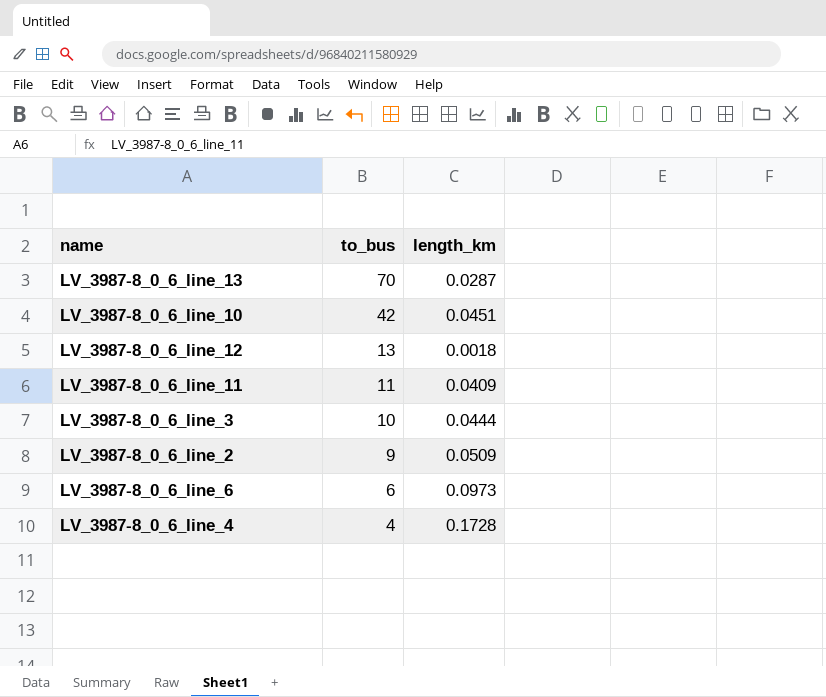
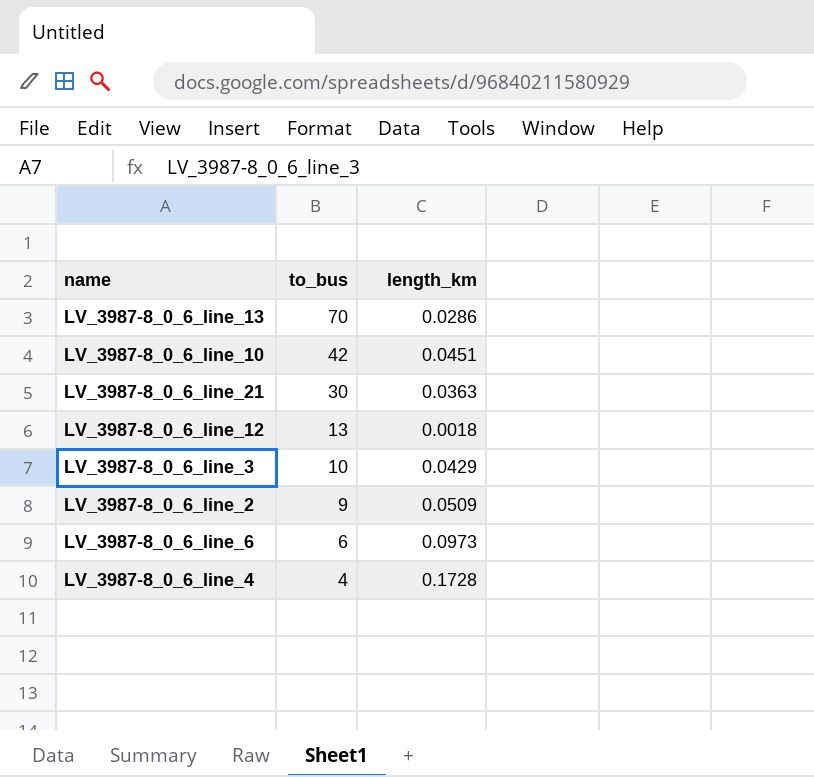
row LV_3987-8_0_6_line_11: 11 | 0.0409 -> none
LV_3987-8_0_6_line_13 | length_km: 0.0287 -> 0.0286
row LV_3987-8_0_6_line_21: none -> 30 | 0.0363
LV_3987-8_0_6_line_3 | length_km: 0.0444 -> 0.0429

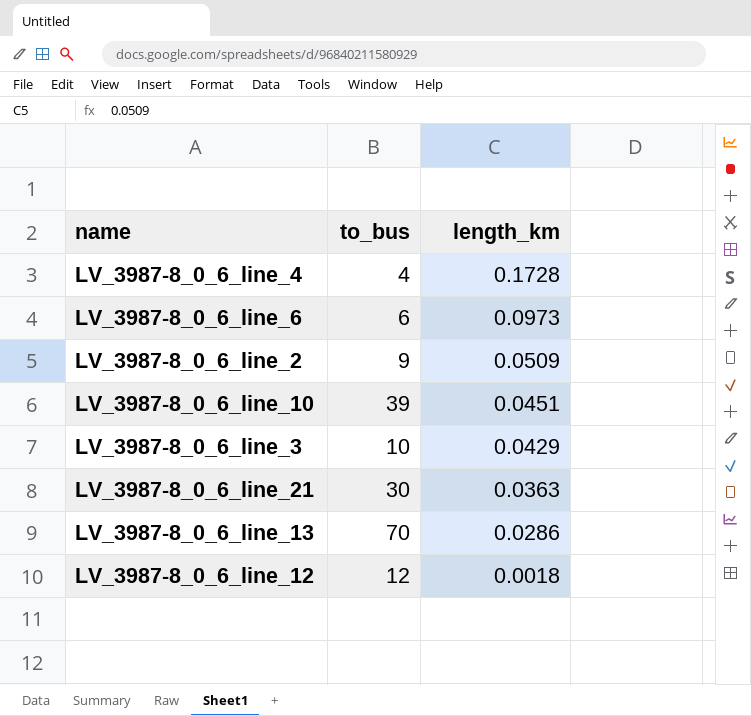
row order: to_bus descending -> length_km descending
LV_3987-8_0_6_line_10 | to_bus: 42 -> 39
LV_3987-8_0_6_line_12 | to_bus: 13 -> 12

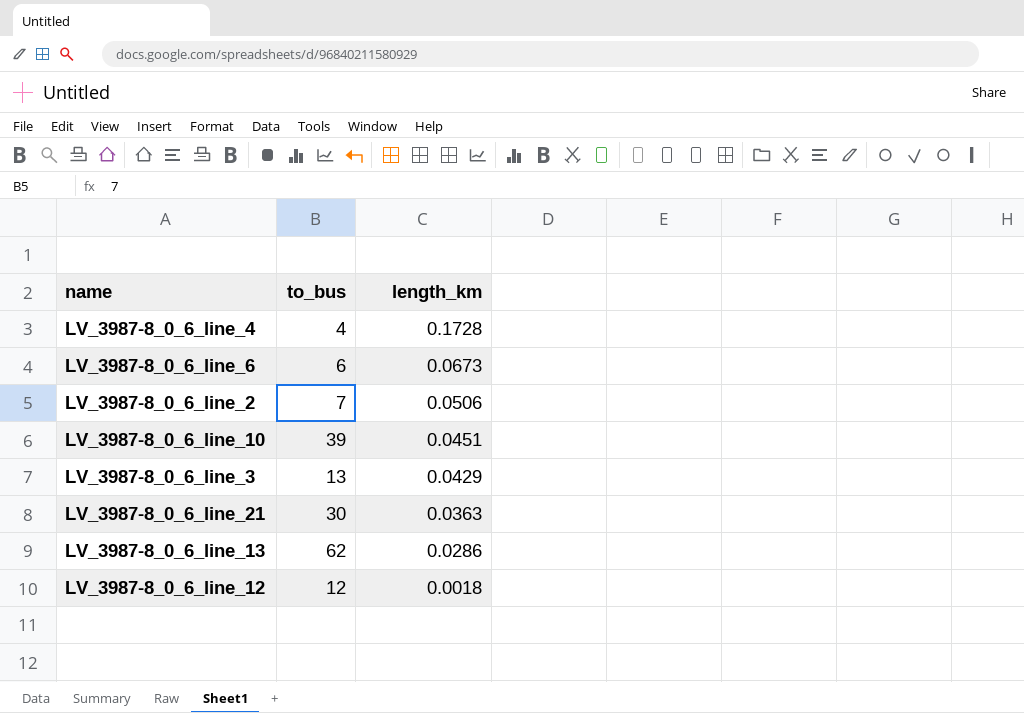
LV_3987-8_0_6_line_6 | length_km: 0.0973 -> 0.0673
LV_3987-8_0_6_line_2 | to_bus: 9 -> 7
LV_3987-8_0_6_line_2 | length_km: 0.0509 -> 0.0506
LV_3987-8_0_6_line_3 | to_bus: 10 -> 13
LV_3987-8_0_6_line_13 | to_bus: 70 -> 62

